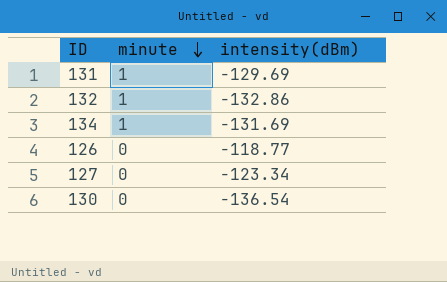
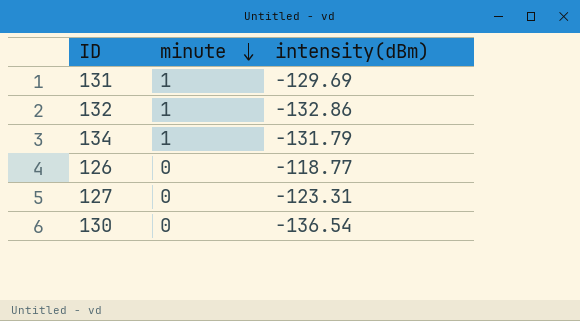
134 | intensity(dBm): -131.69 -> -131.79
127 | intensity(dBm): -123.34 -> -123.31

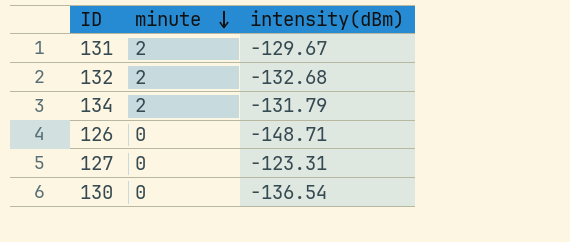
131 | minute: 1 -> 2
131 | intensity(dBm): -129.69 -> -129.67
132 | minute: 1 -> 2
132 | intensity(dBm): -132.86 -> -132.68
134 | minute: 1 -> 2
126 | intensity(dBm): -118.77 -> -148.71

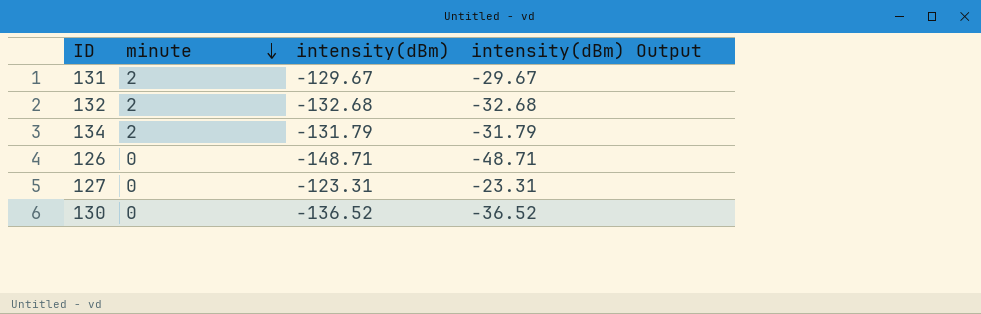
column intensity(dBm) Output | formula: none -> [intensity(dBm)] + 100
130 | intensity(dBm): -136.54 -> -136.52

